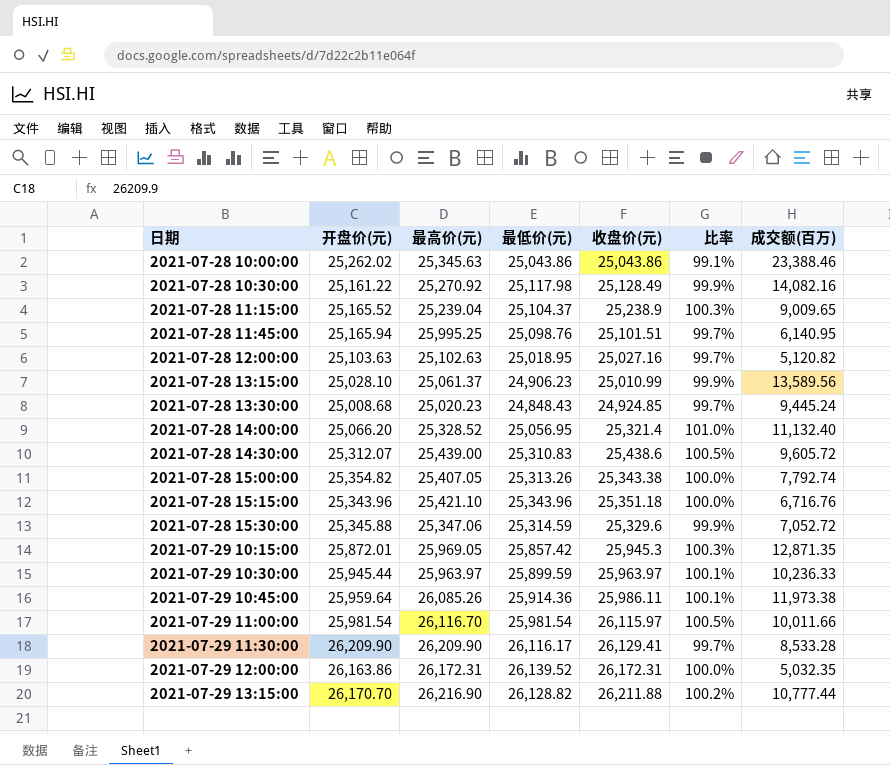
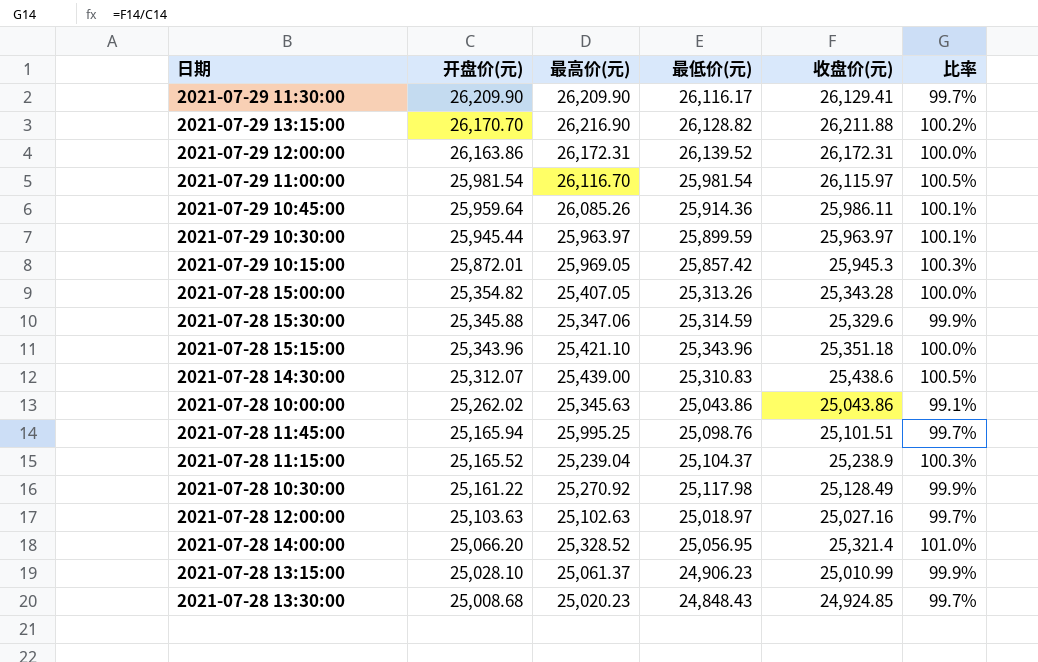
row order: 日期 ascending -> 开盘价(元) descending
column 成交额(百万) | position: 7 -> none
2021-07-28 15:00:00 | 收盘价(元): 25,343.38 -> 25,343.28
2021-07-28 12:00:00 | 最低价(元): 25,018.95 -> 25,018.97

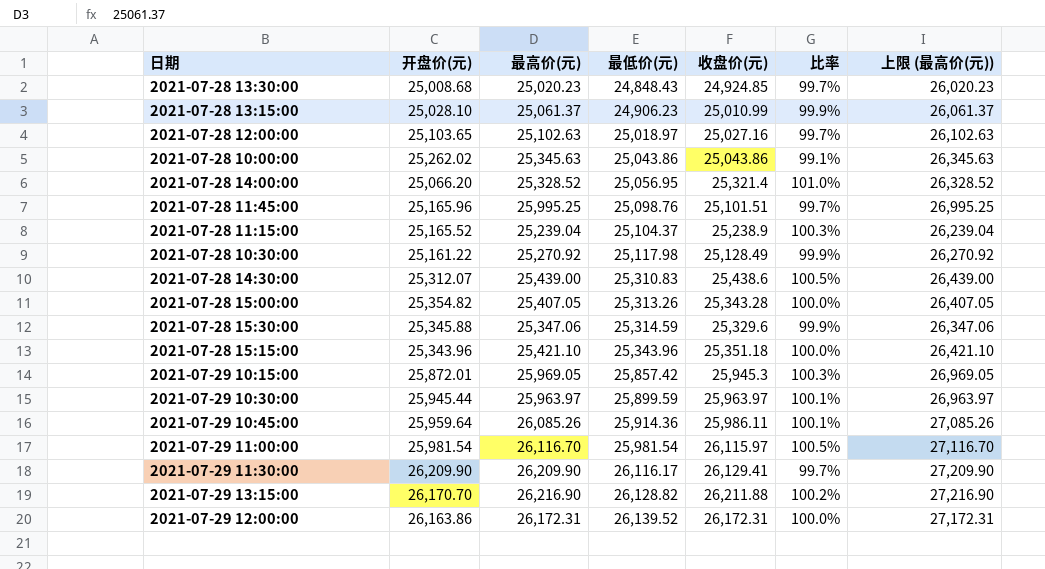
row order: 开盘价(元) descending -> 最低价(元) ascending
column 上限 (最高价(元)) | formula: none -> [最高价(元)] + 1000
2021-07-28 12:00:00 | 开盘价(元): 25,103.63 -> 25,103.65
2021-07-28 11:45:00 | 开盘价(元): 25,165.94 -> 25,165.96

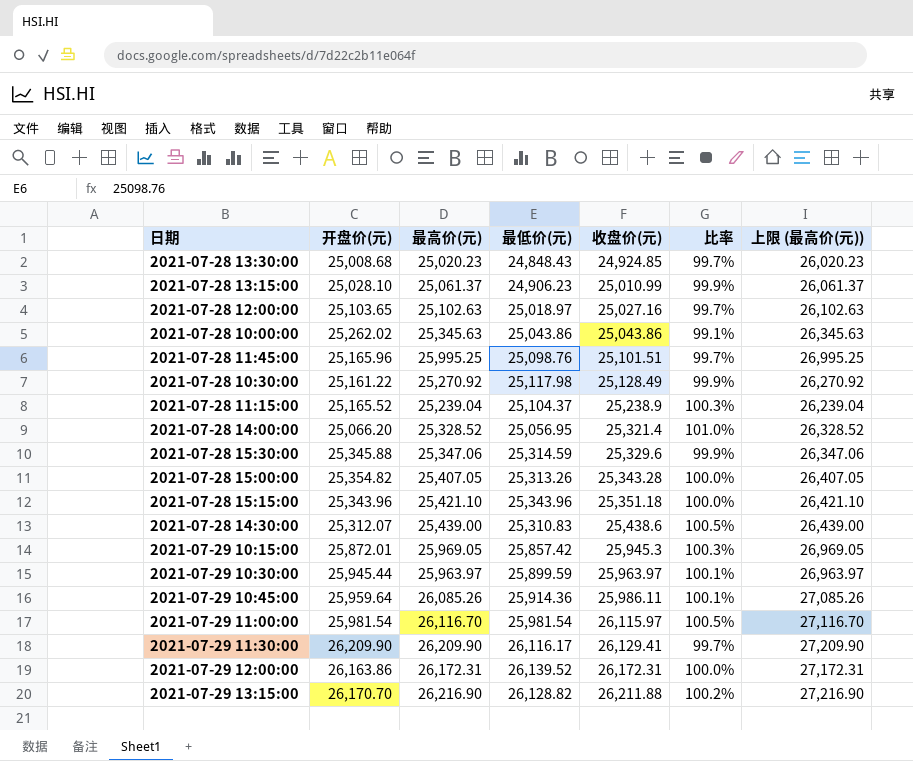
row order: 最低价(元) ascending -> 收盘价(元) ascending

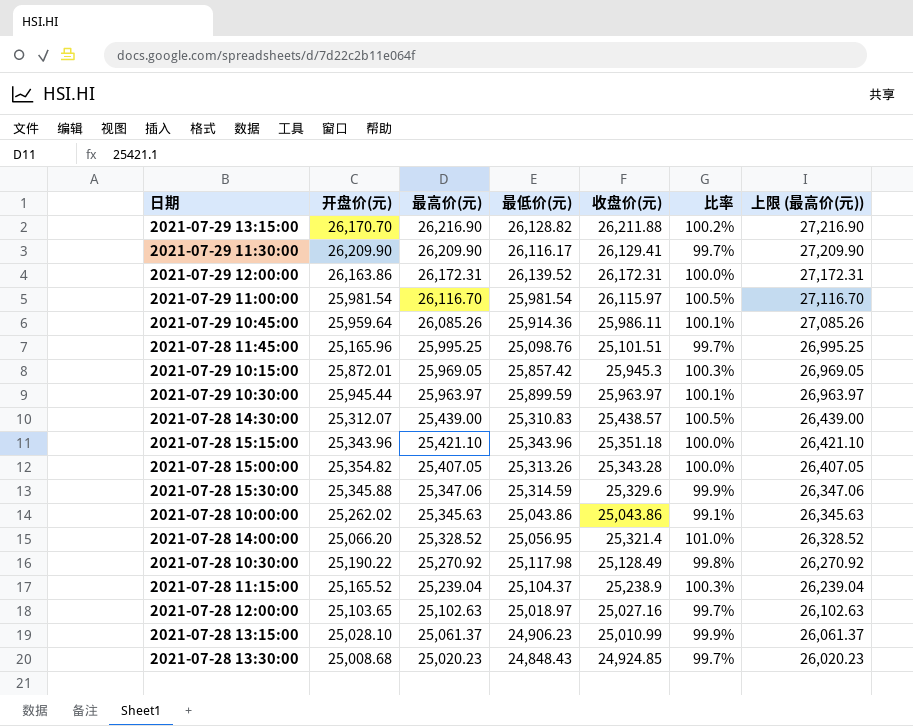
row order: 收盘价(元) ascending -> 最高价(元) descending
2021-07-28 14:30:00 | 收盘价(元): 25,438.6 -> 25,438.57
2021-07-28 10:30:00 | 开盘价(元): 25,161.22 -> 25,190.22
2021-07-28 10:30:00 | 比率: 99.9% -> 99.8%

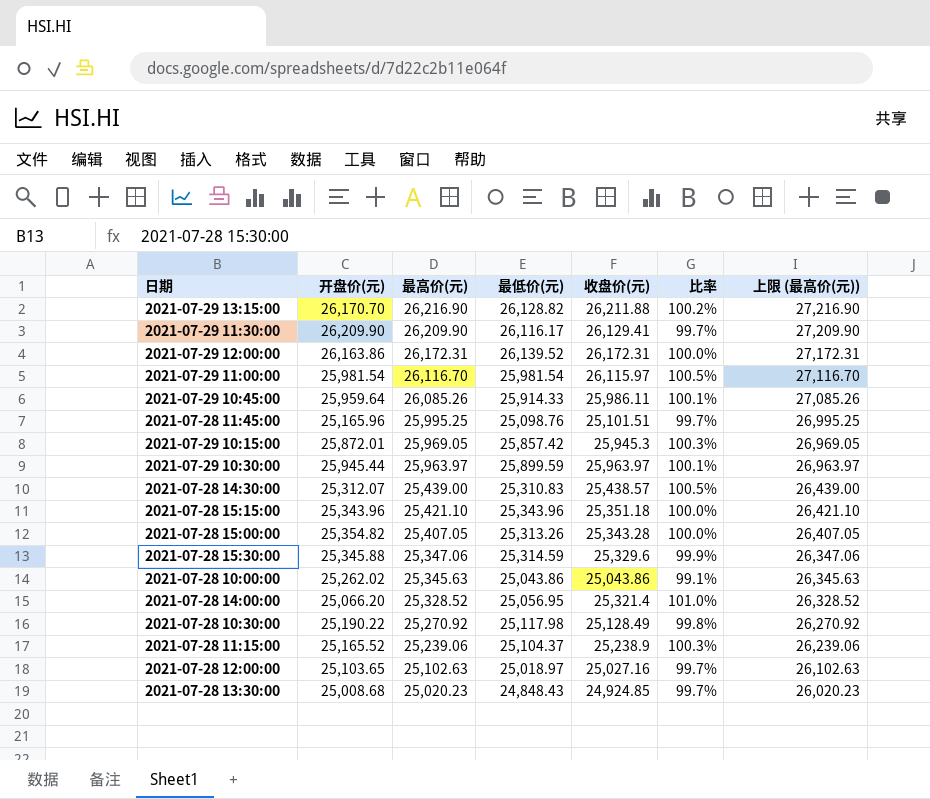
row 2021-07-28 13:15:00: 25,028.10 | 25,061.37 | 24,906.23 | 25,010.99 | 99.9% | 26,061.37 -> none
2021-07-29 10:45:00 | 最低价(元): 25,914.36 -> 25,914.33
2021-07-28 11:15:00 | 最高价(元): 25,239.04 -> 25,239.06
2021-07-28 11:15:00 | 上限 (最高价(元)): 26,239.04 -> 26,239.06

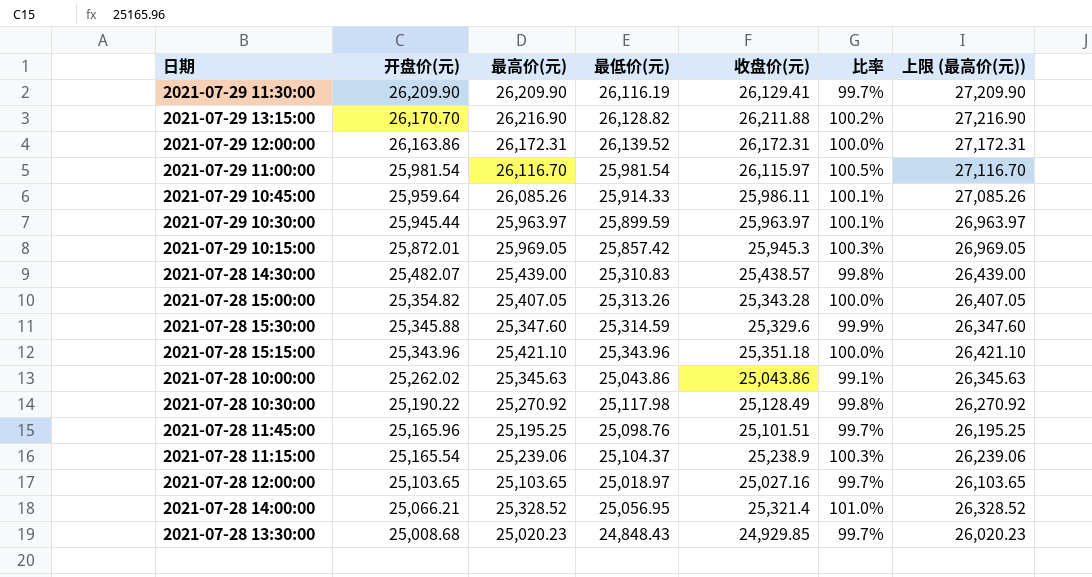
row order: 最高价(元) descending -> 开盘价(元) descending
2021-07-29 11:30:00 | 最低价(元): 26,116.17 -> 26,116.19
2021-07-28 14:30:00 | 开盘价(元): 25,312.07 -> 25,482.07
2021-07-28 14:30:00 | 比率: 100.5% -> 99.8%
2021-07-28 15:30:00 | 最高价(元): 25,347.06 -> 25,347.60
2021-07-28 15:30:00 | 上限 (最高价(元)): 26,347.06 -> 26,347.60
2021-07-28 11:45:00 | 最高价(元): 25,995.25 -> 25,195.25
2021-07-28 11:45:00 | 上限 (最高价(元)): 26,995.25 -> 26,195.25
2021-07-28 11:15:00 | 开盘价(元): 25,165.52 -> 25,165.54
2021-07-28 12:00:00 | 最高价(元): 25,102.63 -> 25,103.65
2021-07-28 12:00:00 | 上限 (最高价(元)): 26,102.63 -> 26,103.65
2021-07-28 14:00:00 | 开盘价(元): 25,066.20 -> 25,066.21
2021-07-28 13:30:00 | 收盘价(元): 24,924.85 -> 24,929.85

